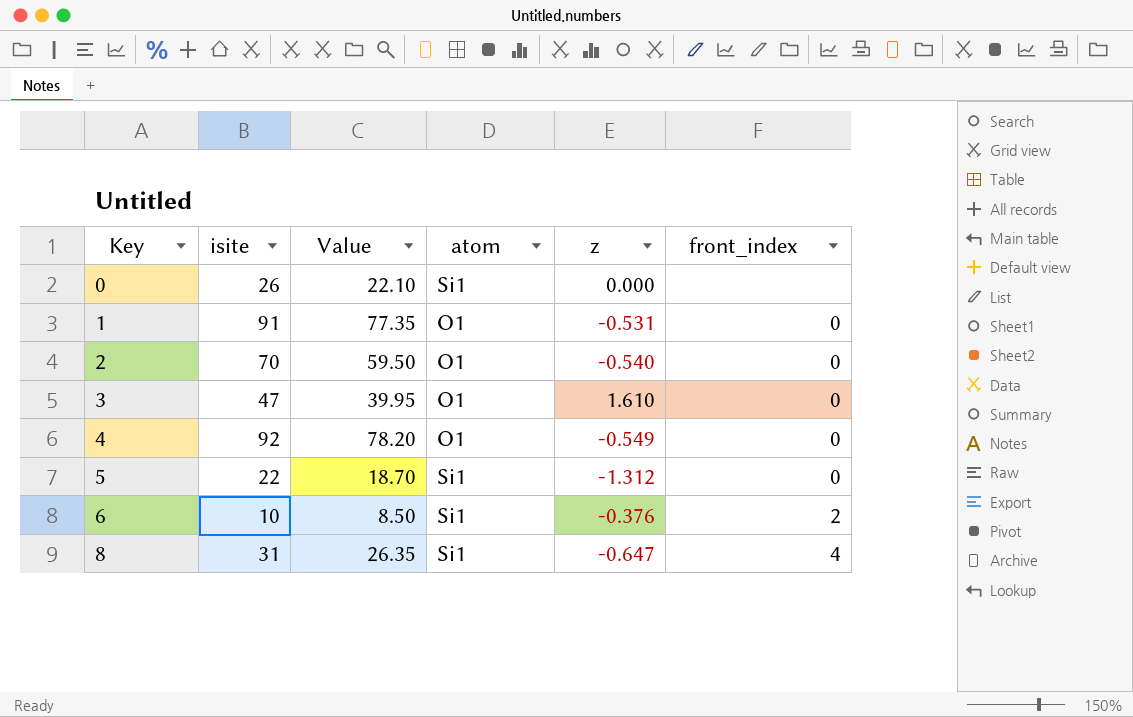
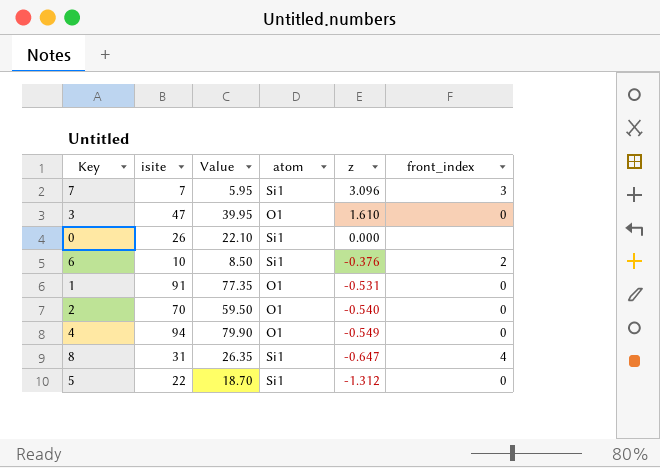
row order: Key ascending -> z descending
row 7: none -> 7 | 5.95 | Si1 | 3.096 | 3
4 | isite: 92 -> 94
4 | Value: 78.20 -> 79.90

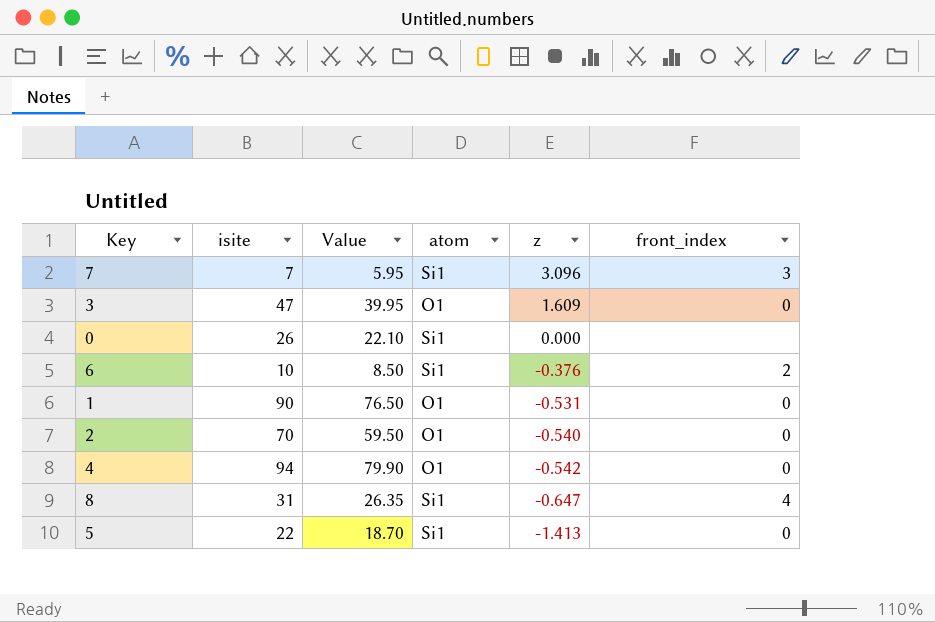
3 | z: 1.610 -> 1.609
1 | isite: 91 -> 90
1 | Value: 77.35 -> 76.50
4 | z: -0.549 -> -0.542
5 | z: -1.312 -> -1.413

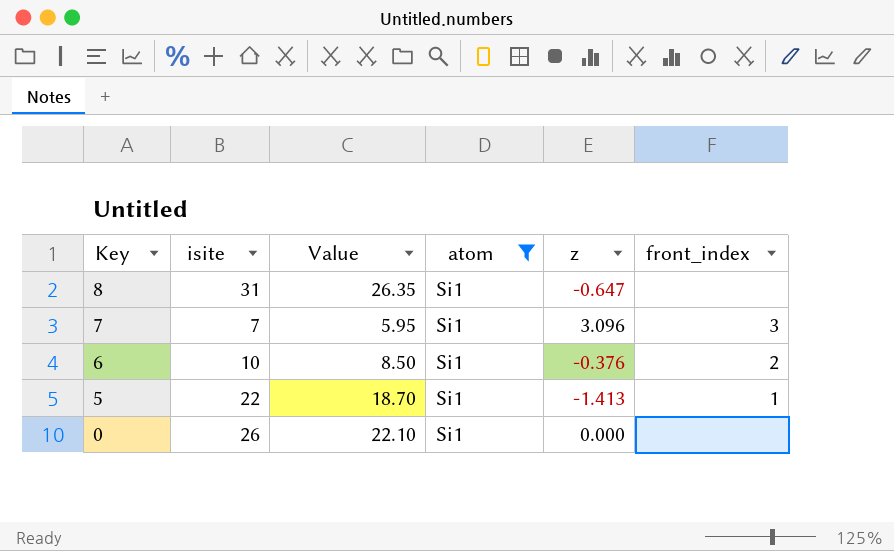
filter: none -> atom = Si1
row order: z descending -> Key descending
8 | front_index: 4 -> none
5 | front_index: 0 -> 1

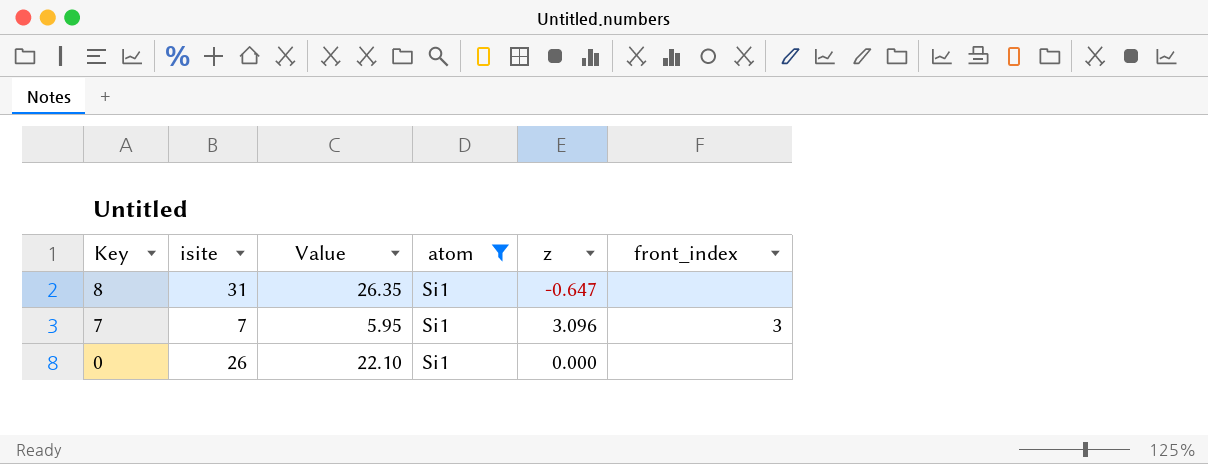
row 6: 10 | 8.50 | Si1 | -0.376 | 2 -> none
row 5: 22 | 18.70 | Si1 | -1.413 | 1 -> none

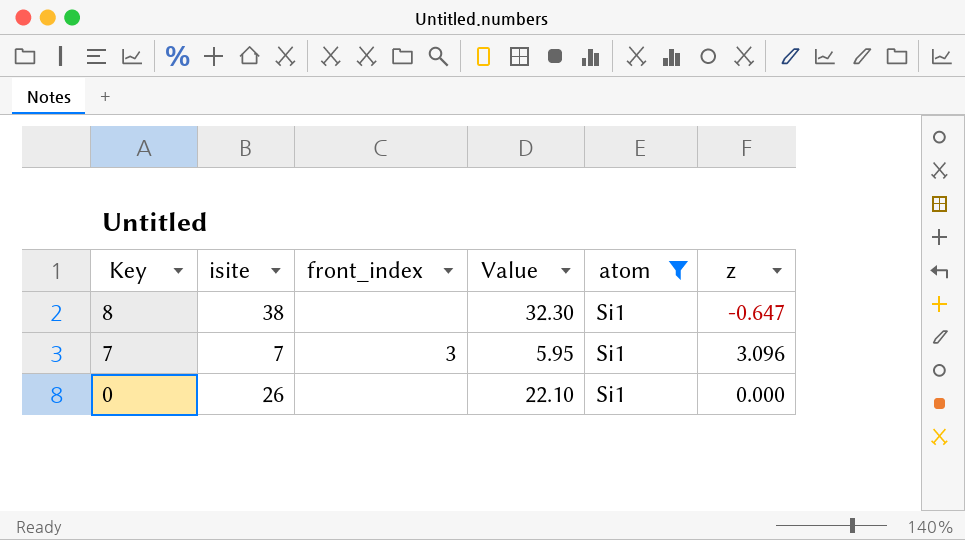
column front_index | position: 6 -> 3
8 | isite: 31 -> 38
8 | Value: 26.35 -> 32.30

